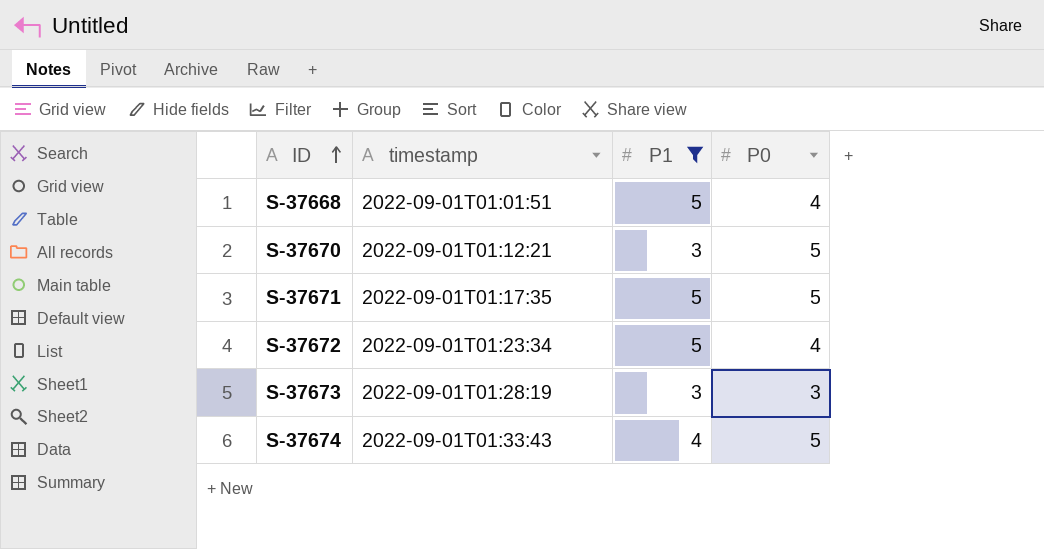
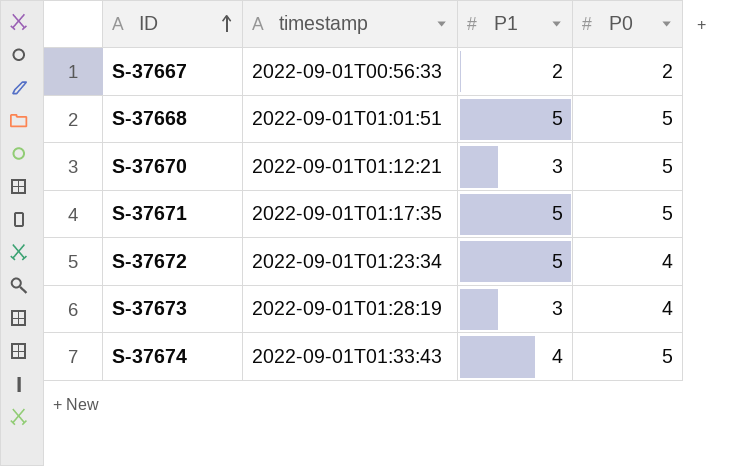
filter: P1 != 2 -> none
S-37668 | P0: 4 -> 5
S-37673 | P0: 3 -> 4

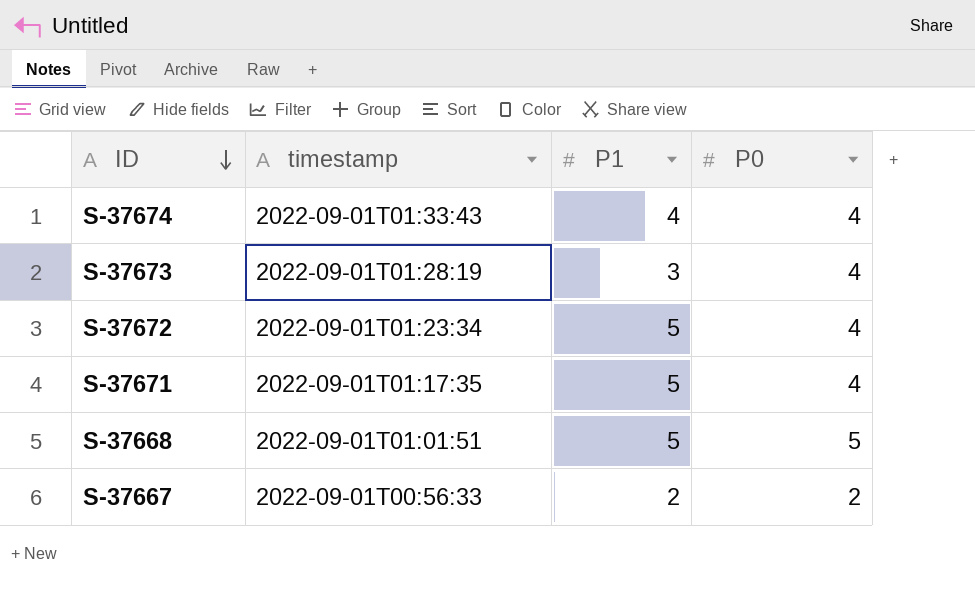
row order: ID ascending -> ID descending
row S-37670: 2022-09-01T01:12:21 | 3 | 5 -> none
S-37674 | P0: 5 -> 4
S-37671 | P0: 5 -> 4

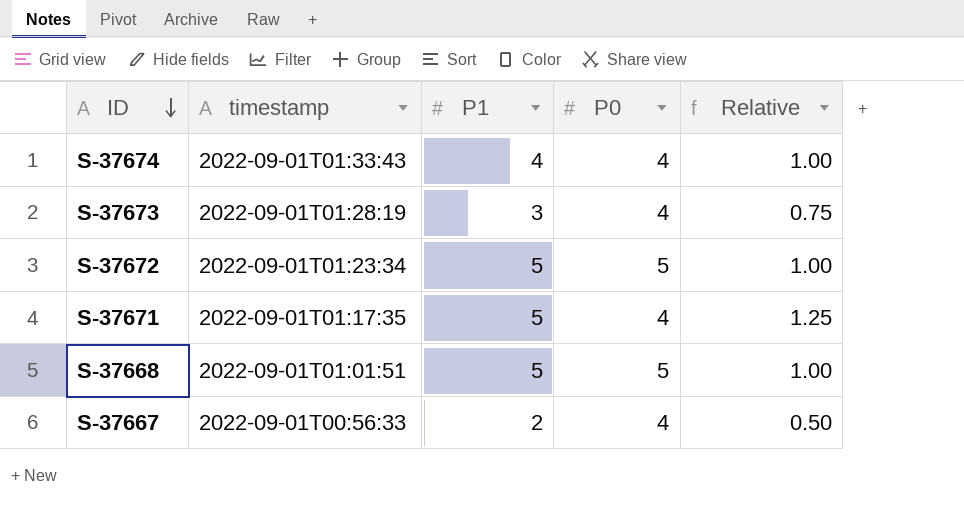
column Relative | formula: none -> [P1] / [P0]
S-37672 | P0: 4 -> 5
S-37667 | P0: 2 -> 4

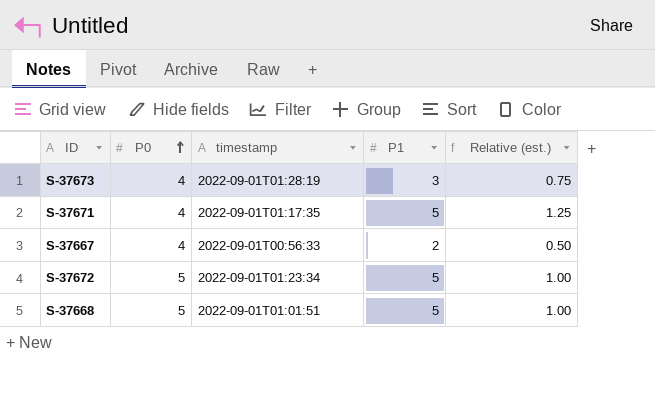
row order: ID descending -> P0 ascending
column P0 | position: 4 -> 2
column name: Relative -> Relative (est.)
row S-37674: 2022-09-01T01:33:43 | 4 | 4 | 1.00 -> none

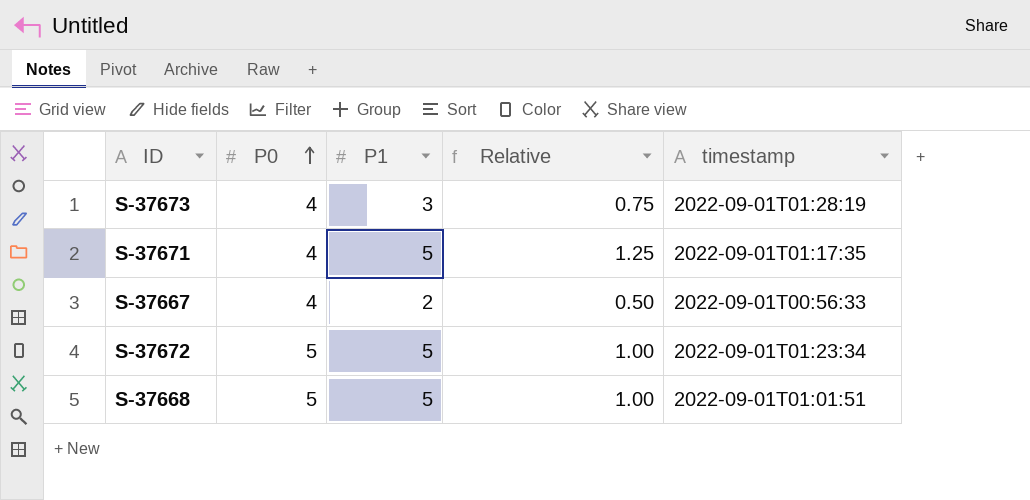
column name: Relative (est.) -> Relative
column timestamp | position: 3 -> 5

